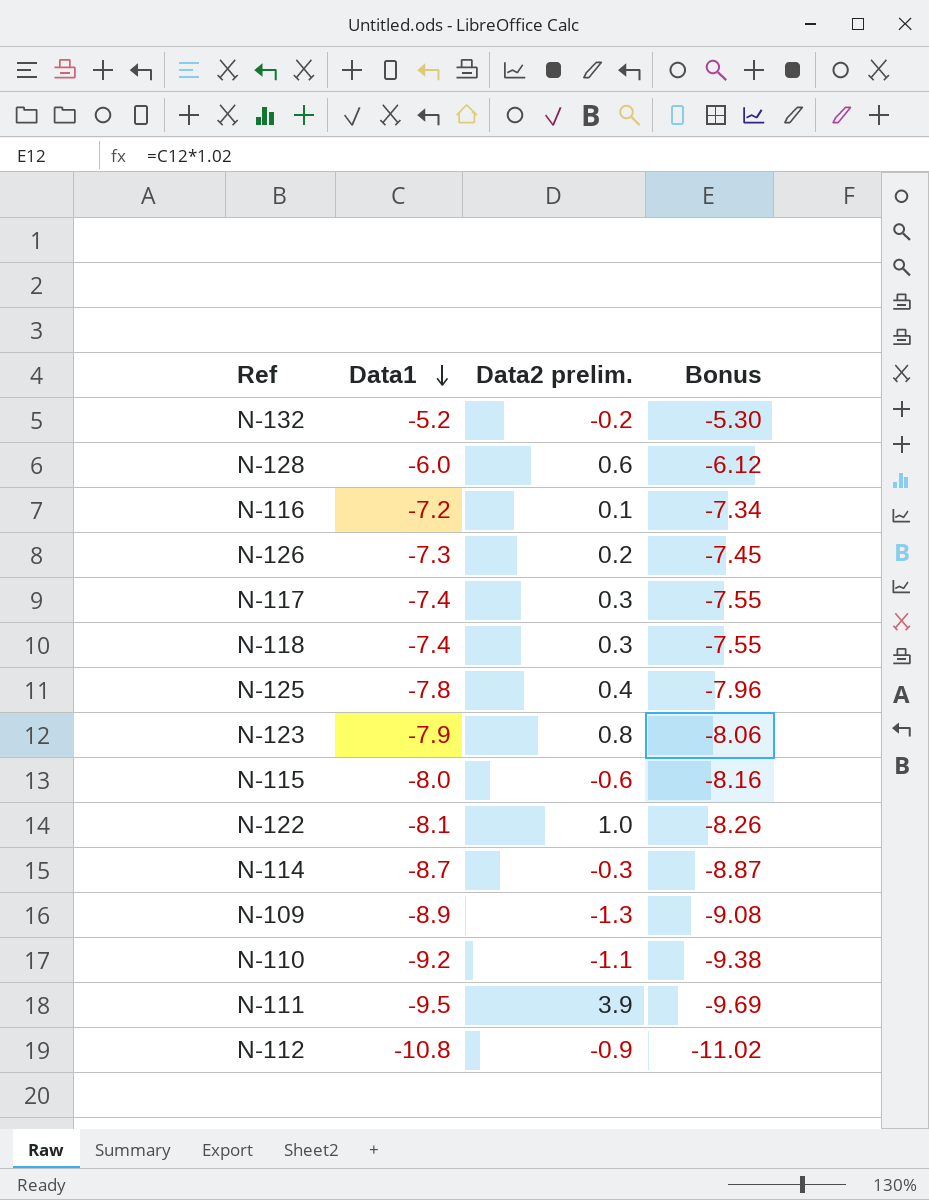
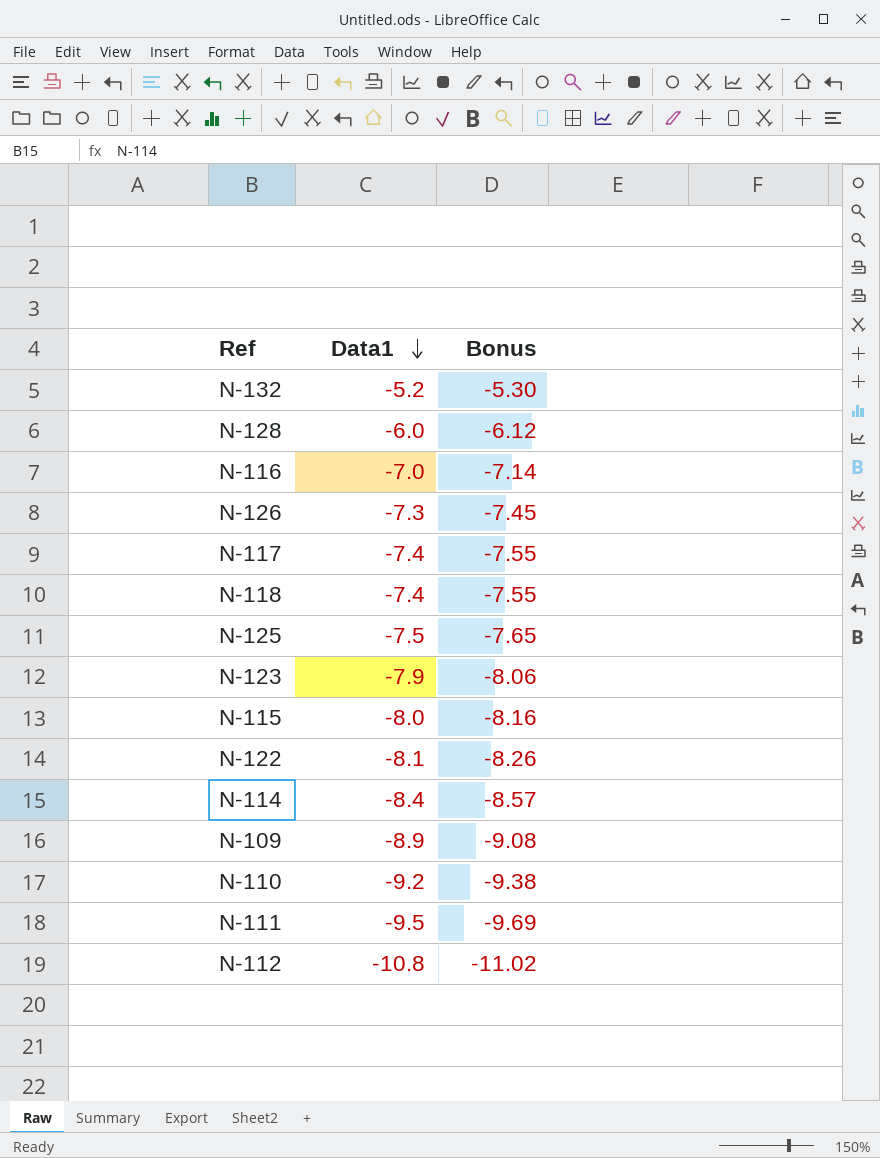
column Data2 prelim. | position: 3 -> none
N-116 | Data1: -7.2 -> -7.0
N-116 | Bonus: -7.34 -> -7.14
N-125 | Data1: -7.8 -> -7.5
N-125 | Bonus: -7.96 -> -7.65
N-114 | Data1: -8.7 -> -8.4
N-114 | Bonus: -8.87 -> -8.57

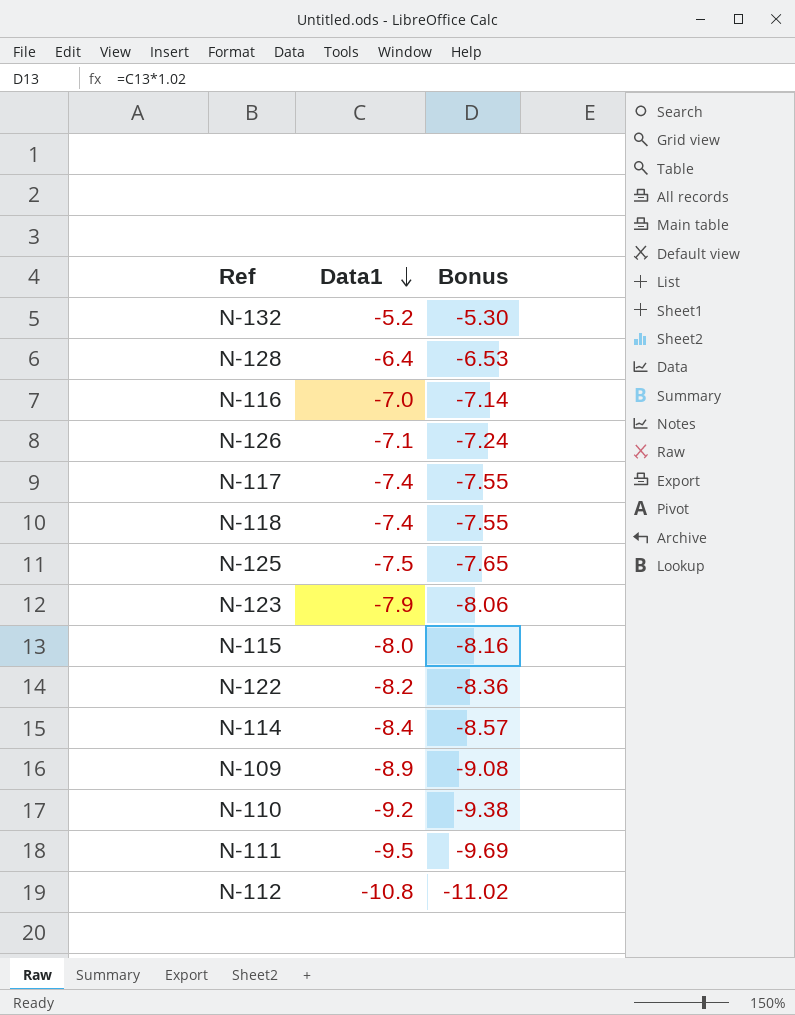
N-128 | Data1: -6.0 -> -6.4
N-128 | Bonus: -6.12 -> -6.53
N-126 | Data1: -7.3 -> -7.1
N-126 | Bonus: -7.45 -> -7.24
N-122 | Data1: -8.1 -> -8.2
N-122 | Bonus: -8.26 -> -8.36

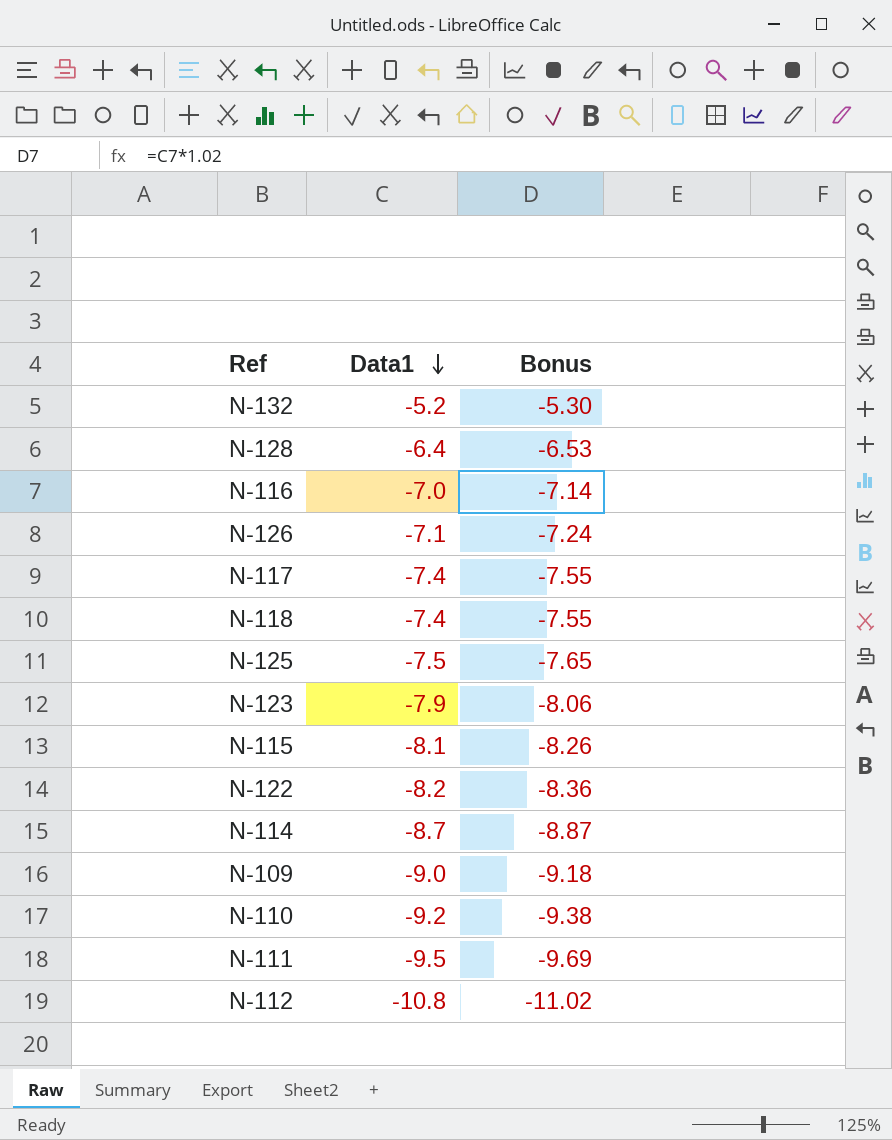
N-115 | Data1: -8.0 -> -8.1
N-115 | Bonus: -8.16 -> -8.26
N-114 | Data1: -8.4 -> -8.7
N-114 | Bonus: -8.57 -> -8.87
N-109 | Data1: -8.9 -> -9.0
N-109 | Bonus: -9.08 -> -9.18

